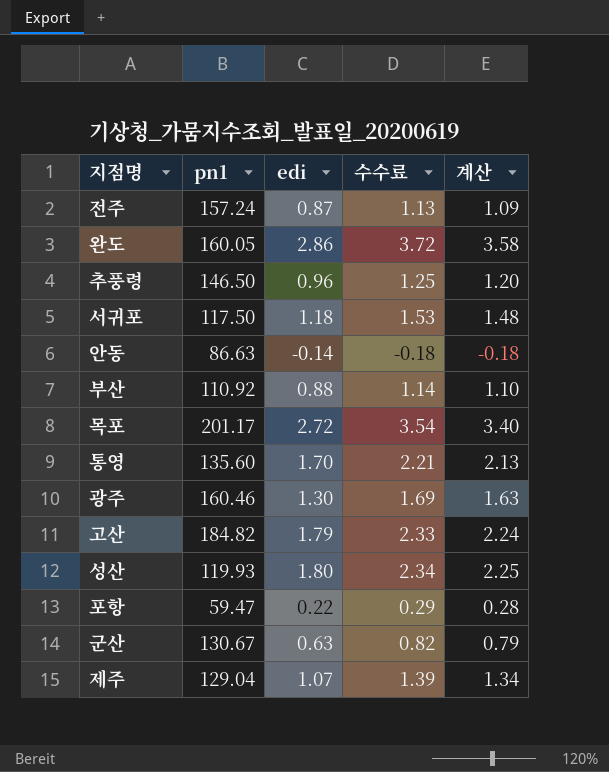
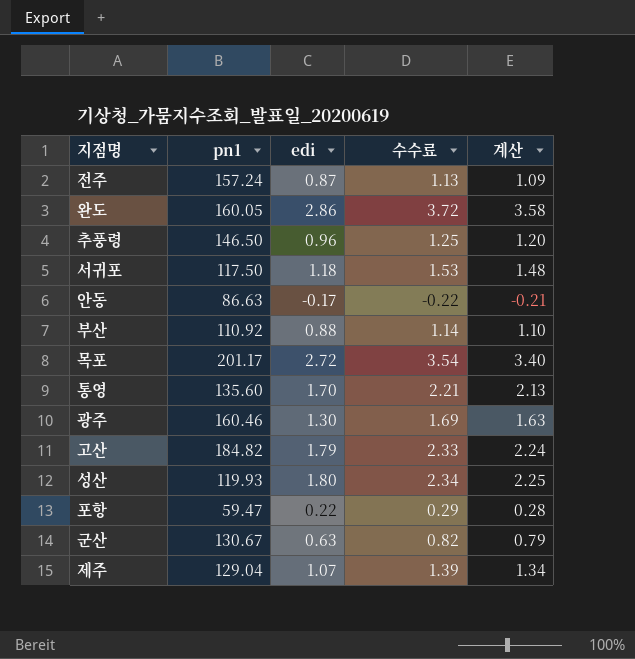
안동 | edi: -0.14 -> -0.17
안동 | 수수료: -0.18 -> -0.22
안동 | 계산: -0.18 -> -0.21

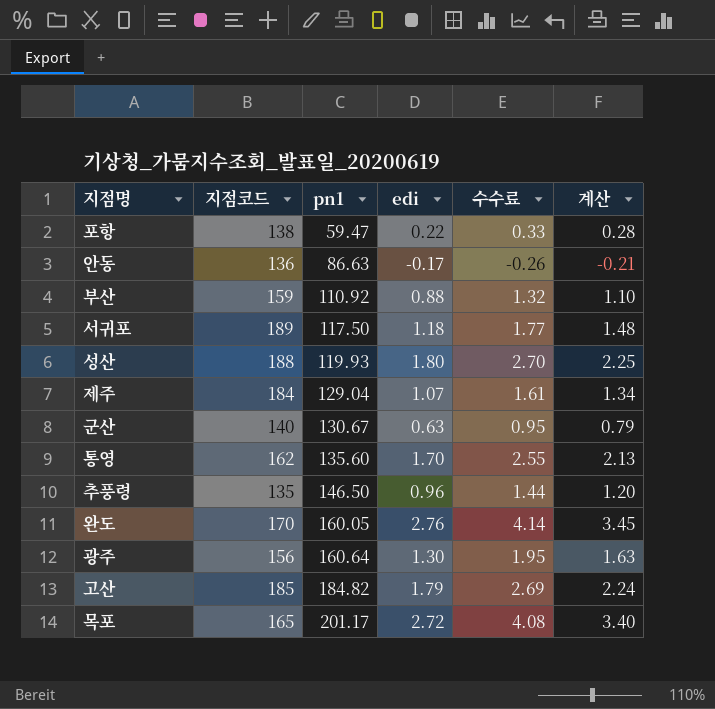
row order: none -> pn1 ascending
column 지점코드 | position: none -> 2
column 수수료 | formula: [edi] * 1.3 -> [edi] * 1.5
row 전주: 157.24 | 0.87 | 1.13 | 1.09 -> none
완도 | edi: 2.86 -> 2.76
완도 | 계산: 3.58 -> 3.45
광주 | pn1: 160.46 -> 160.64

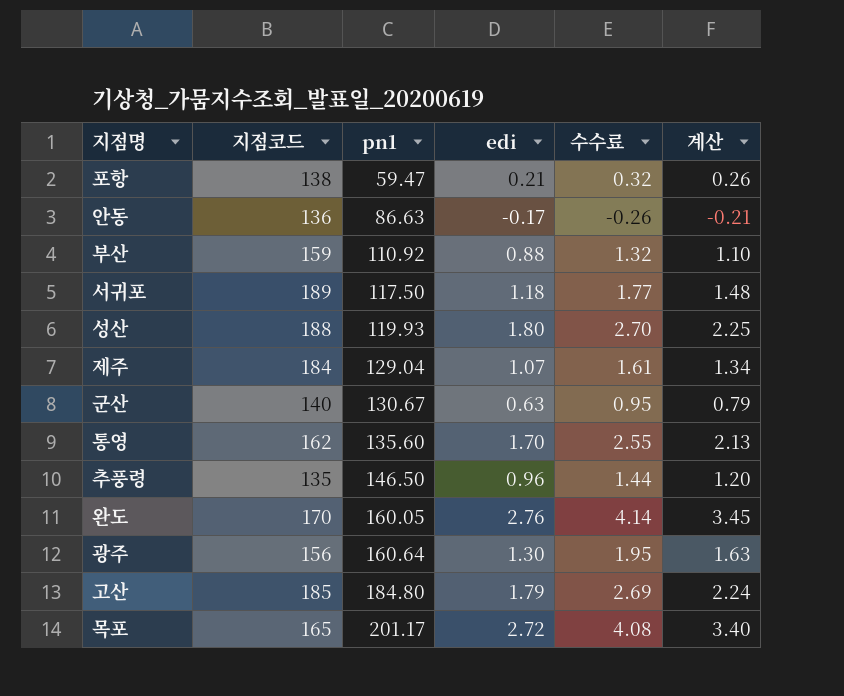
포항 | edi: 0.22 -> 0.21
포항 | 수수료: 0.33 -> 0.32
포항 | 계산: 0.28 -> 0.26
고산 | pn1: 184.82 -> 184.80

